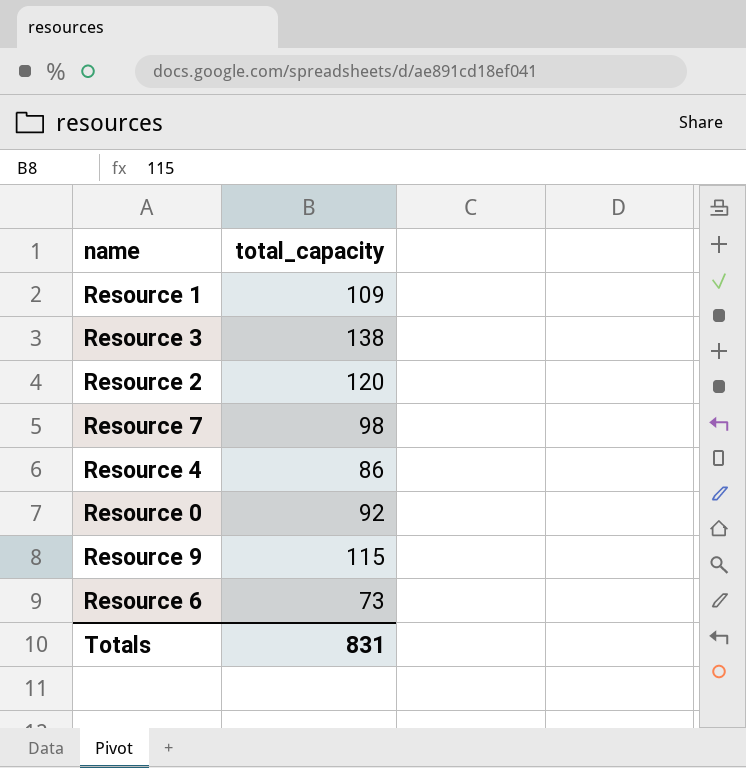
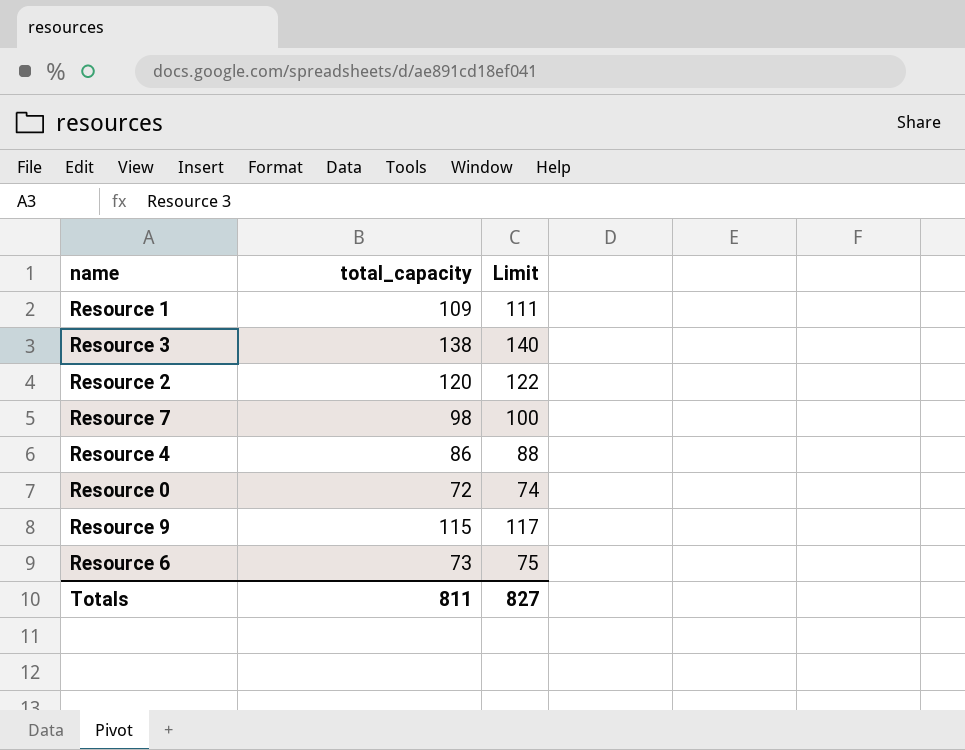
column Limit | formula: none -> [total_capacity] + 2
Resource 0 | total_capacity: 92 -> 72
Totals | total_capacity: 831 -> 811

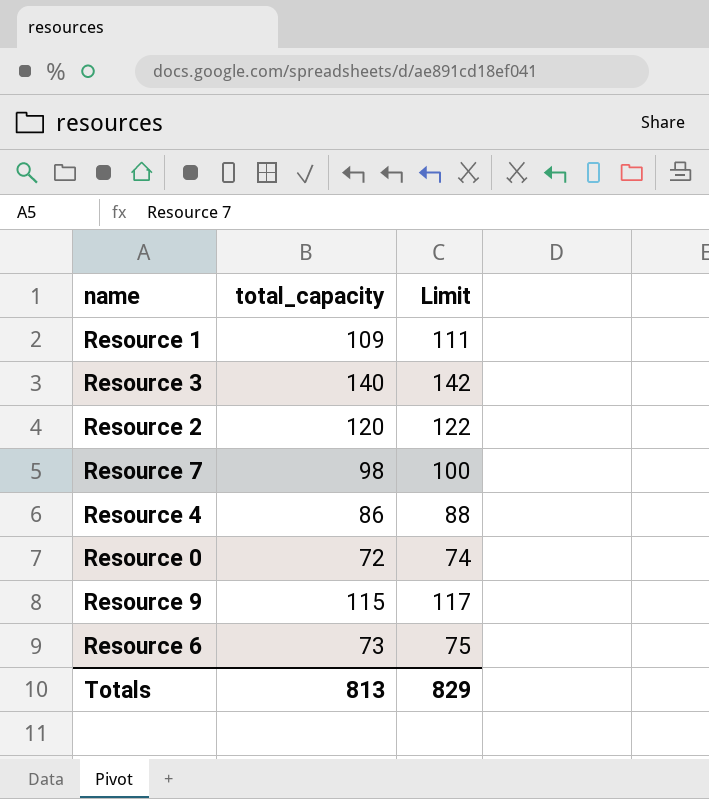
Resource 3 | total_capacity: 138 -> 140
Resource 3 | Limit: 140 -> 142
Totals | total_capacity: 811 -> 813
Totals | Limit: 827 -> 829

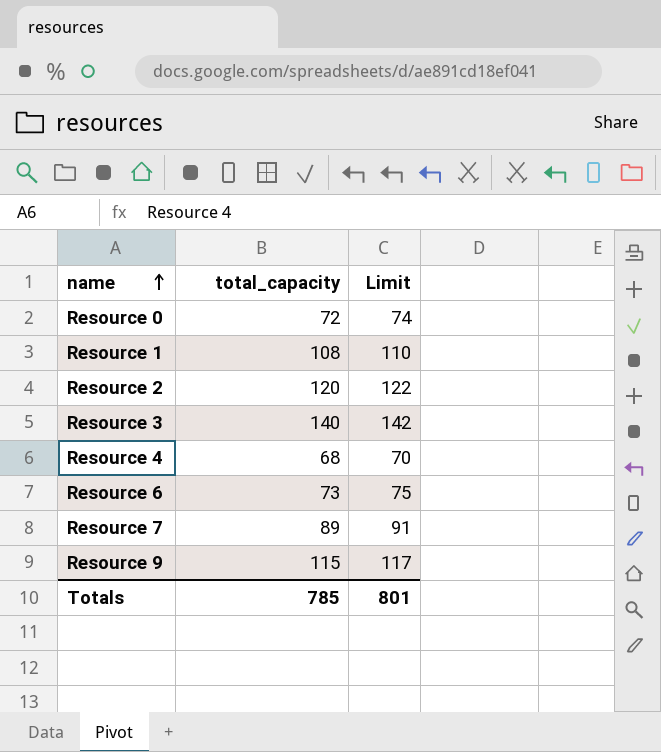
row order: none -> name ascending
Resource 1 | total_capacity: 109 -> 108
Resource 1 | Limit: 111 -> 110
Resource 4 | total_capacity: 86 -> 68
Resource 4 | Limit: 88 -> 70
Resource 7 | total_capacity: 98 -> 89
Resource 7 | Limit: 100 -> 91
Totals | total_capacity: 813 -> 785
Totals | Limit: 829 -> 801

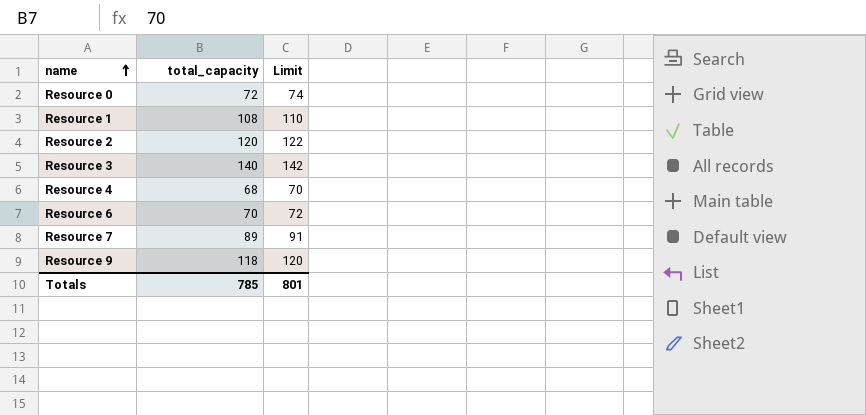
Resource 6 | total_capacity: 73 -> 70
Resource 6 | Limit: 75 -> 72
Resource 9 | total_capacity: 115 -> 118
Resource 9 | Limit: 117 -> 120

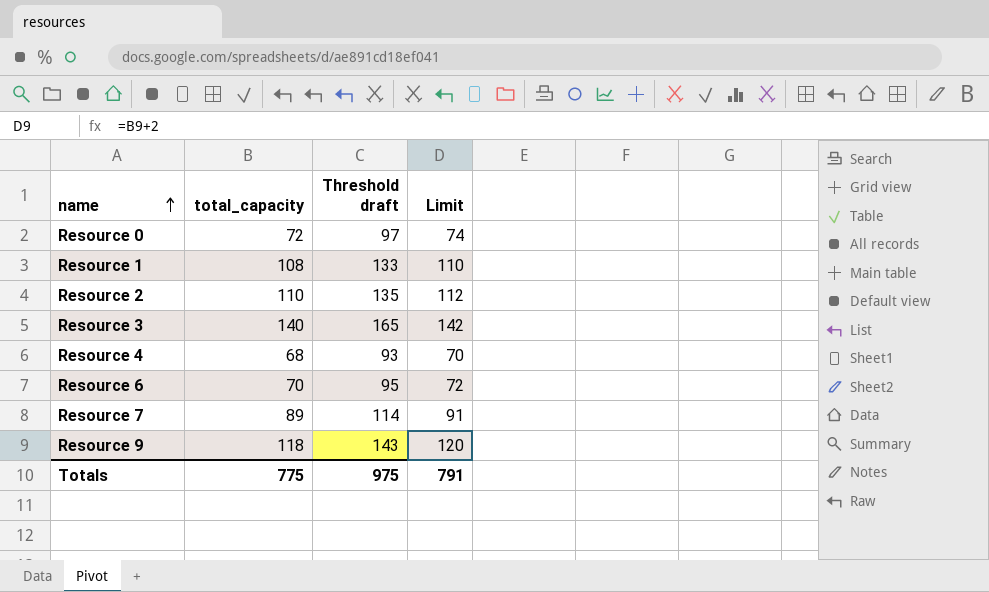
column Threshold draft | formula: none -> [total_capacity] + 25
Resource 2 | total_capacity: 120 -> 110
Resource 2 | Limit: 122 -> 112
Totals | total_capacity: 785 -> 775
Totals | Limit: 801 -> 791

